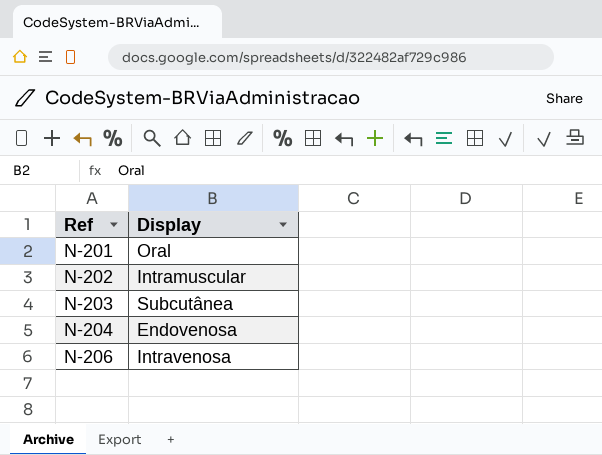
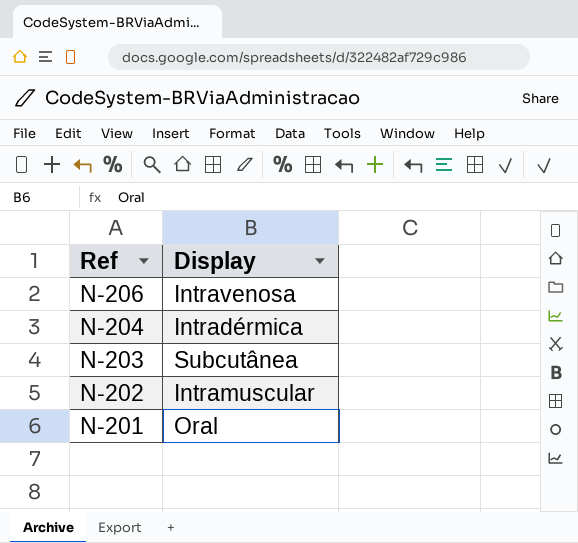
row order: Ref ascending -> Ref descending
N-204 | Display: Endovenosa -> Intradérmica

